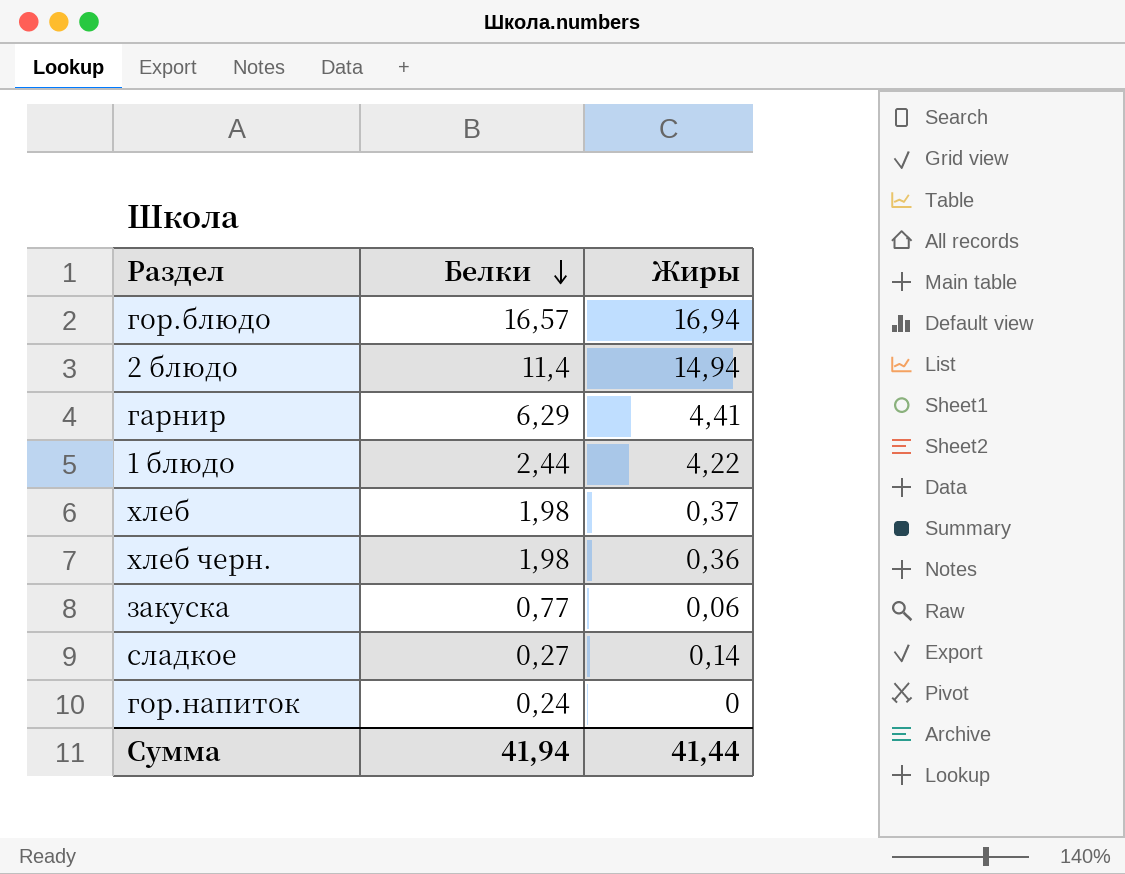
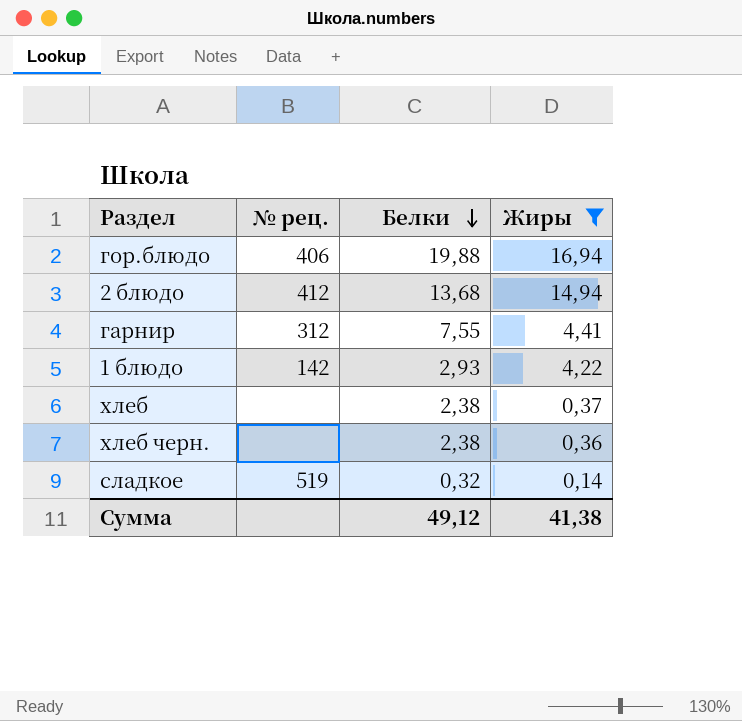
filter: none -> Жиры >= 0,14
column № рец. | position: none -> 2
гор.блюдо | Белки: 16,57 -> 19,88
2 блюдо | Белки: 11,4 -> 13,68
гарнир | Белки: 6,29 -> 7,55
1 блюдо | Белки: 2,44 -> 2,93
хлеб | Белки: 1,98 -> 2,38
хлеб черн. | Белки: 1,98 -> 2,38
сладкое | Белки: 0,27 -> 0,32
Сумма | Белки: 41,94 -> 49,12
Сумма | Жиры: 41,44 -> 41,38

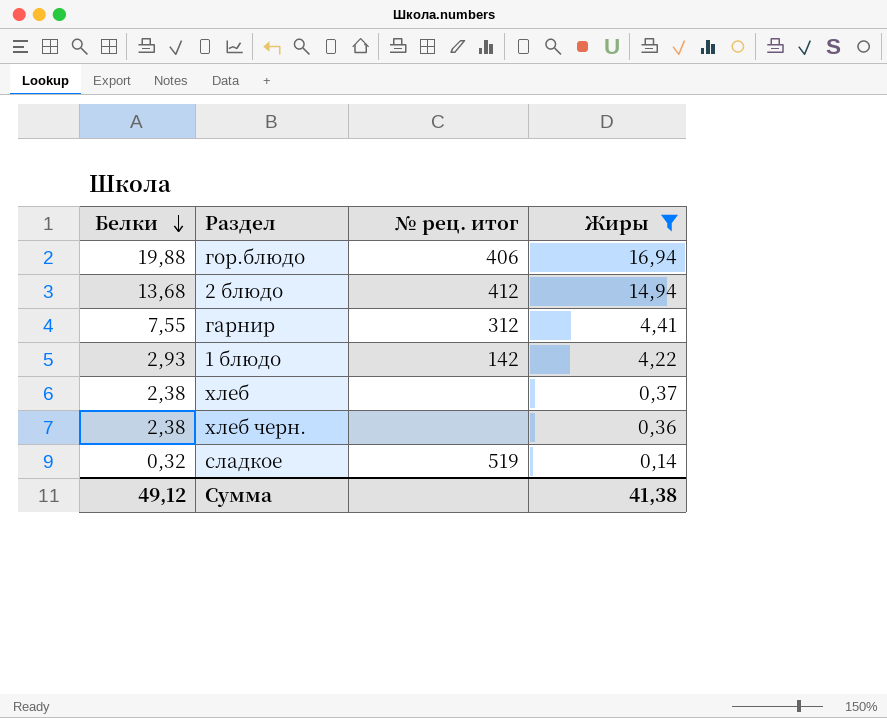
column Белки | position: 3 -> 1
column name: № рец. -> № рец. итог

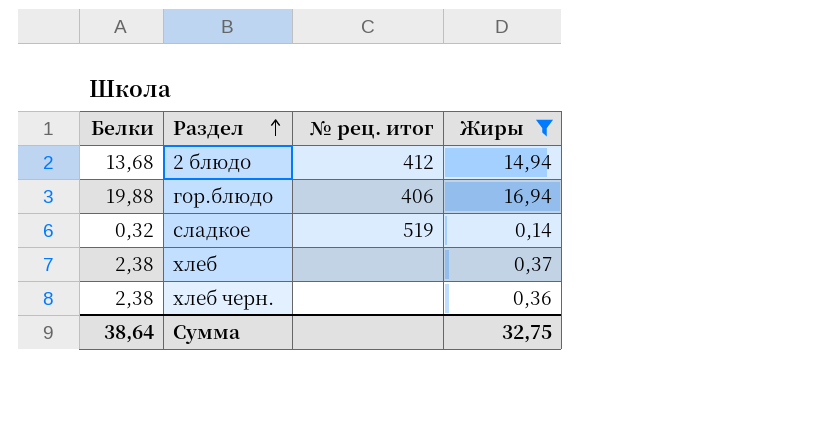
row order: Белки descending -> Раздел ascending
row гарнир: 7,55 | 312 | 4,41 -> none
row 1 блюдо: 2,93 | 142 | 4,22 -> none
Сумма | Белки: 49,12 -> 38,64
Сумма | Жиры: 41,38 -> 32,75

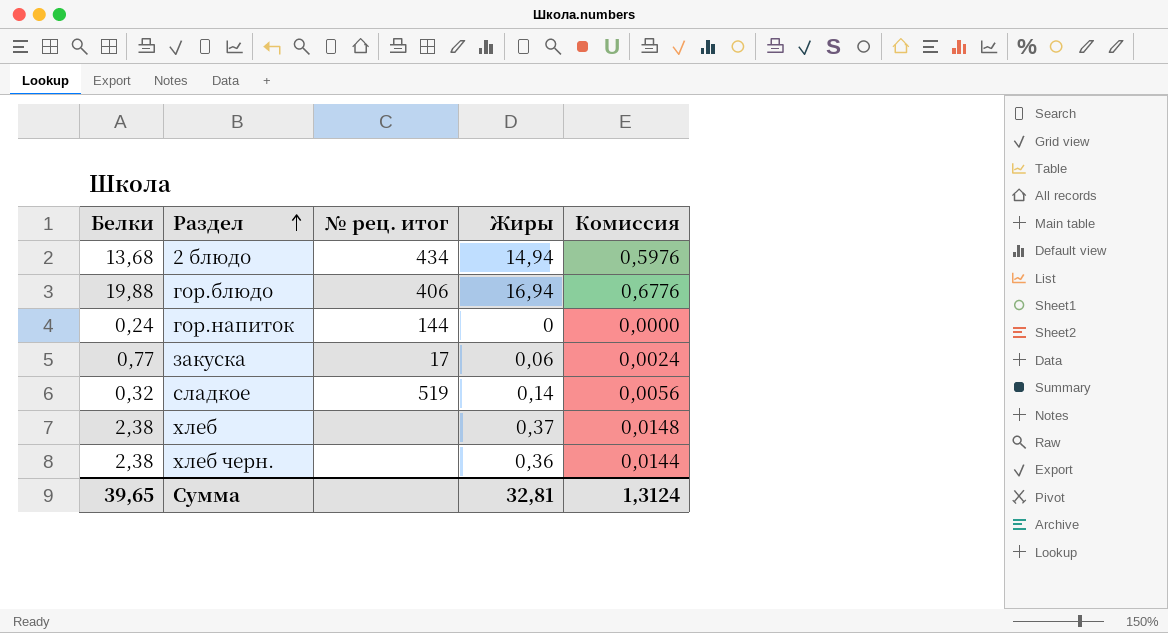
filter: Жиры >= 0,14 -> none
column Комиссия | formula: none -> [Жиры] * 0,04
2 блюдо | № рец. итог: 412 -> 434
Сумма | Белки: 38,64 -> 39,65
Сумма | Жиры: 32,75 -> 32,81

